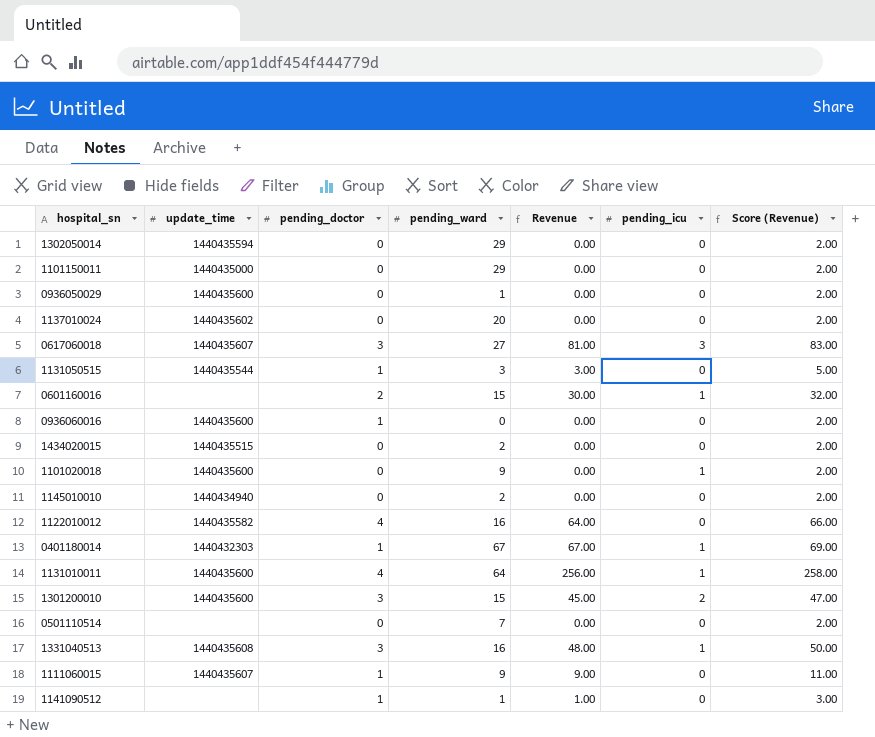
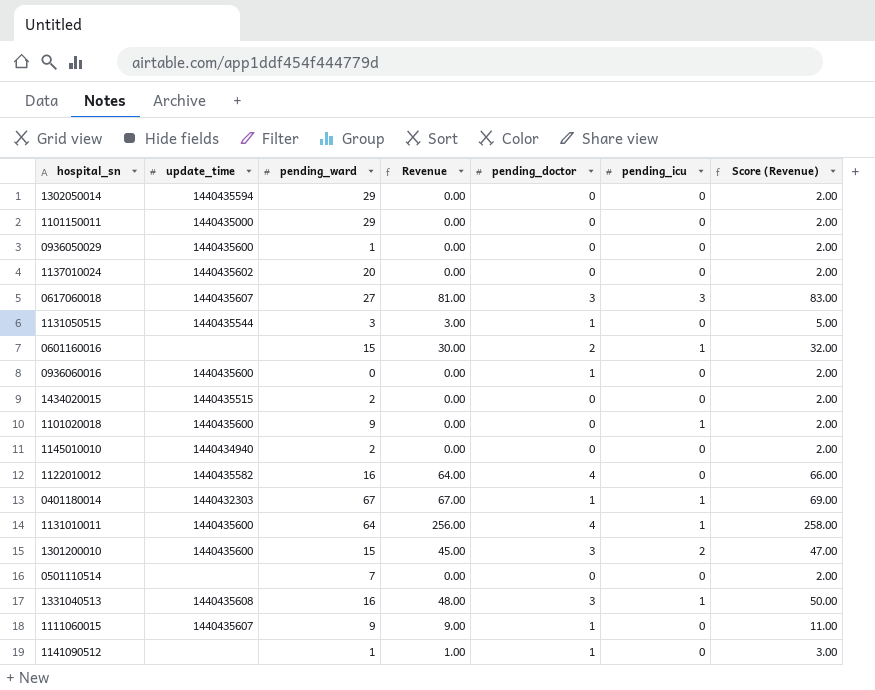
column pending_doctor | position: 3 -> 5

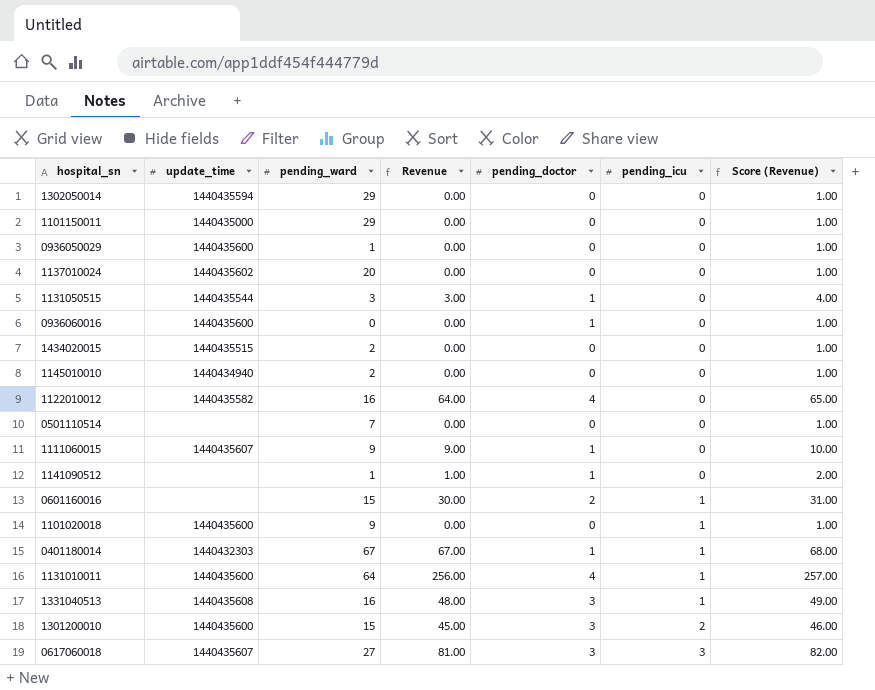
row order: none -> pending_icu ascending
column Score (Revenue) | formula: [Revenue] + 2 -> [Revenue] + 1

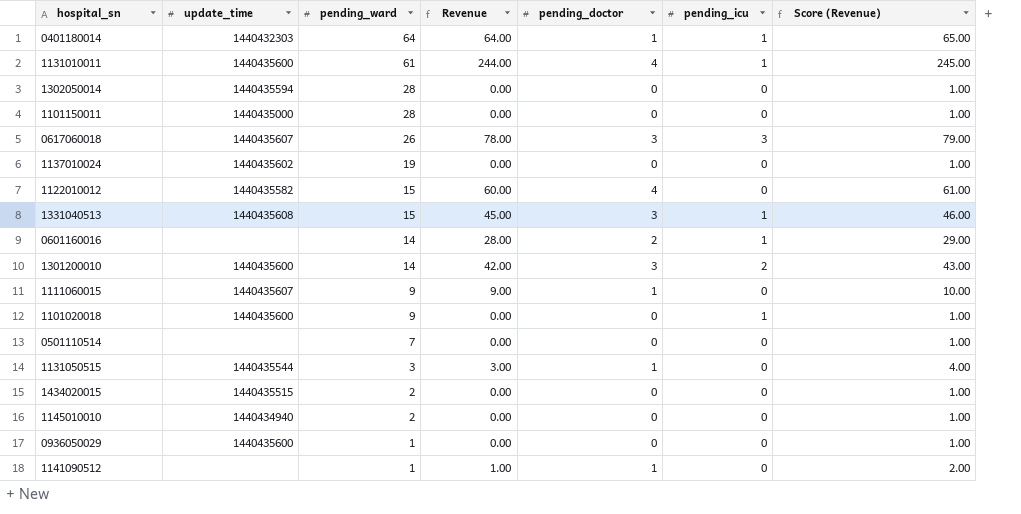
row order: pending_icu ascending -> pending_ward descending
row 0936060016: 1440435600 | 0 | 0.00 | 1 | 0 | 1.00 -> none
0401180014 | pending_ward: 67 -> 64
0401180014 | Revenue: 67.00 -> 64.00
0401180014 | Score (Revenue): 68.00 -> 65.00
1131010011 | pending_ward: 64 -> 61
1131010011 | Revenue: 256.00 -> 244.00
1131010011 | Score (Revenue): 257.00 -> 245.00
1302050014 | pending_ward: 29 -> 28
1101150011 | pending_ward: 29 -> 28
0617060018 | pending_ward: 27 -> 26
0617060018 | Revenue: 81.00 -> 78.00
0617060018 | Score (Revenue): 82.00 -> 79.00
1137010024 | pending_ward: 20 -> 19
1122010012 | pending_ward: 16 -> 15
1122010012 | Revenue: 64.00 -> 60.00
1122010012 | Score (Revenue): 65.00 -> 61.00
1331040513 | pending_ward: 16 -> 15
1331040513 | Revenue: 48.00 -> 45.00
1331040513 | Score (Revenue): 49.00 -> 46.00
0601160016 | pending_ward: 15 -> 14
0601160016 | Revenue: 30.00 -> 28.00
0601160016 | Score (Revenue): 31.00 -> 29.00
1301200010 | pending_ward: 15 -> 14
1301200010 | Revenue: 45.00 -> 42.00
1301200010 | Score (Revenue): 46.00 -> 43.00

